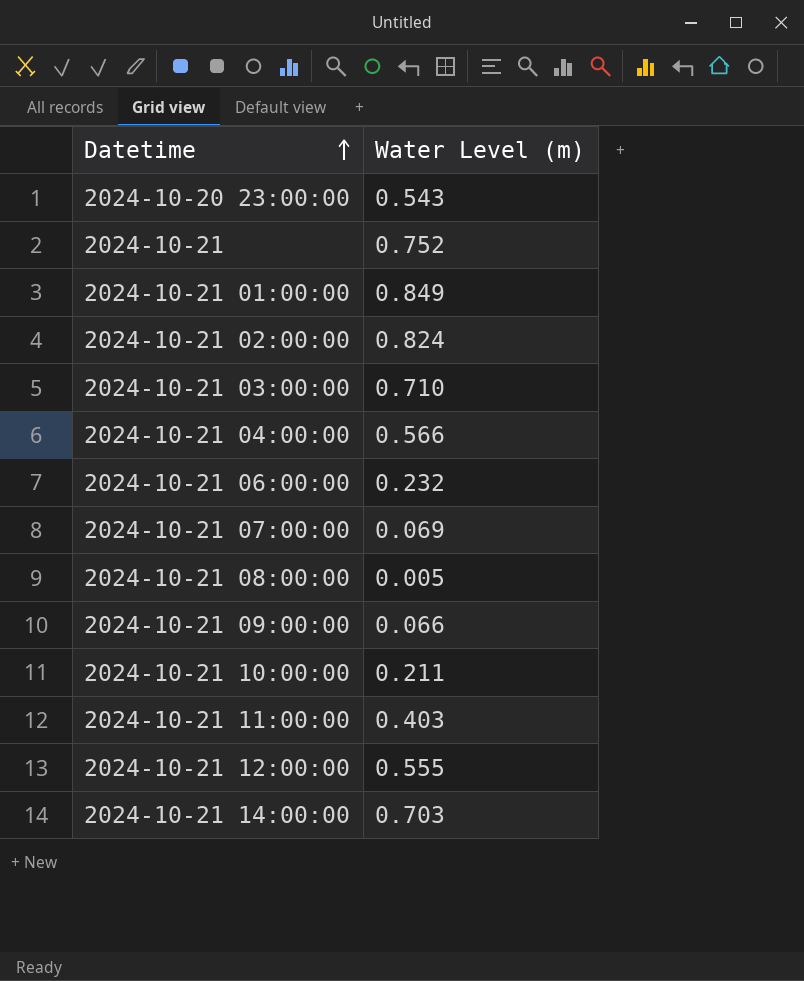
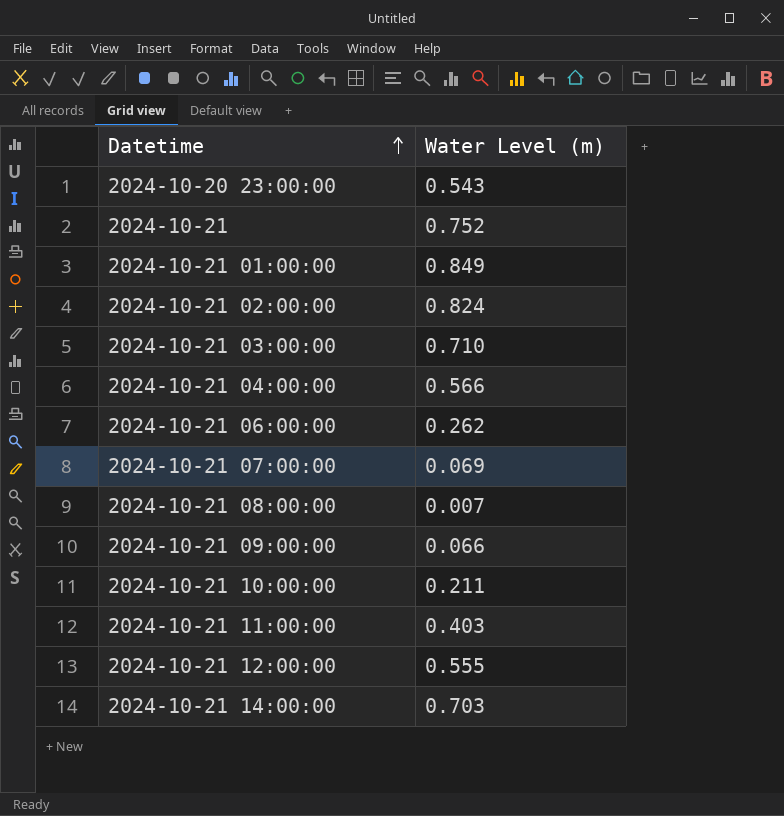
2024-10-21 06:00:00 | Water Level (m): 0.232 -> 0.262
2024-10-21 08:00:00 | Water Level (m): 0.005 -> 0.007

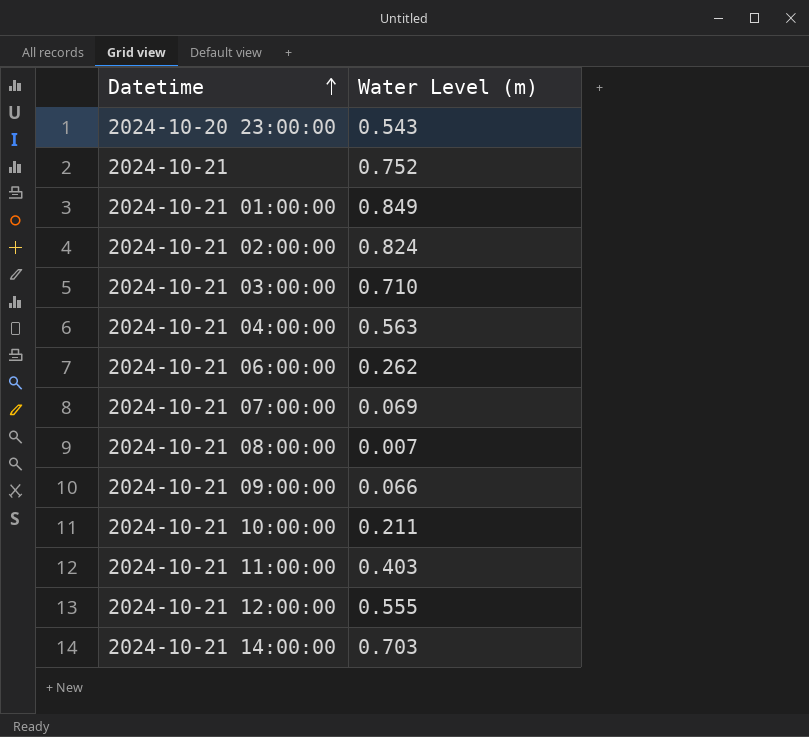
2024-10-21 04:00:00 | Water Level (m): 0.566 -> 0.563

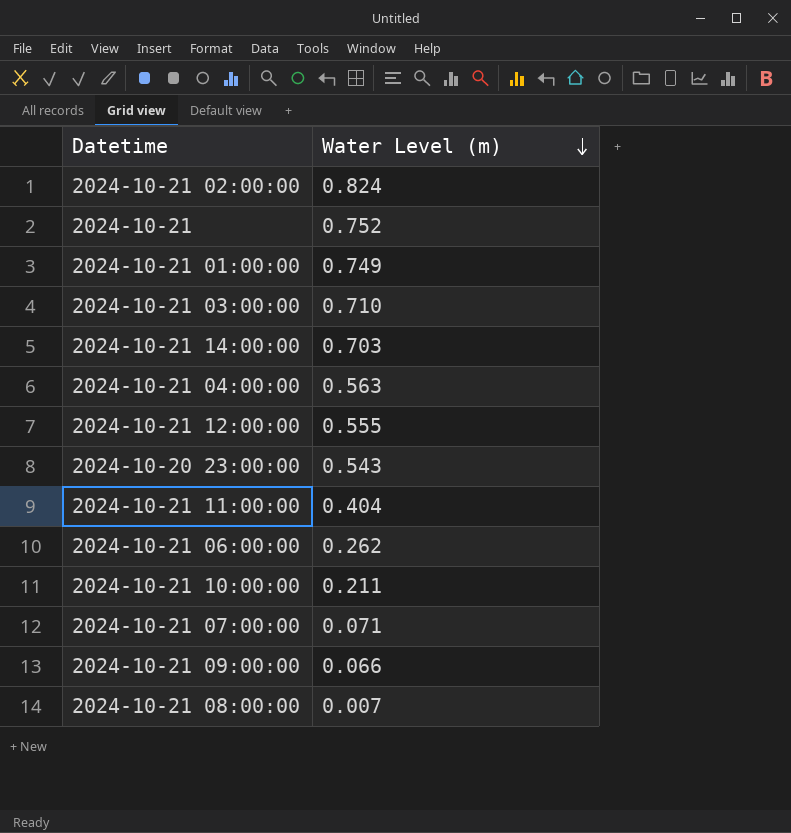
row order: Datetime ascending -> Water Level (m) descending
2024-10-21 01:00:00 | Water Level (m): 0.849 -> 0.749
2024-10-21 11:00:00 | Water Level (m): 0.403 -> 0.404
2024-10-21 07:00:00 | Water Level (m): 0.069 -> 0.071

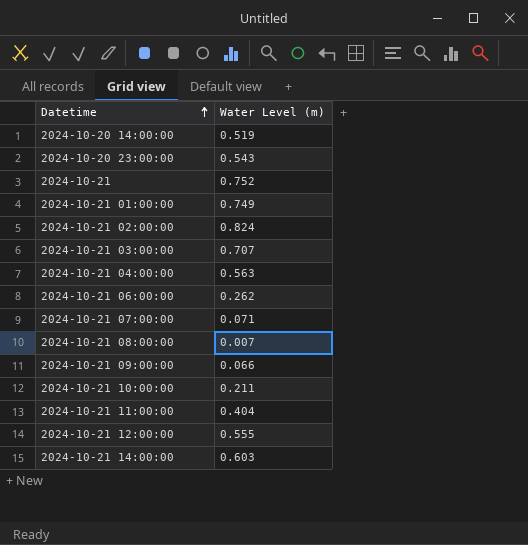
row order: Water Level (m) descending -> Datetime ascending
row 2024-10-20 14:00:00: none -> 0.519
2024-10-21 03:00:00 | Water Level (m): 0.710 -> 0.707
2024-10-21 14:00:00 | Water Level (m): 0.703 -> 0.603

